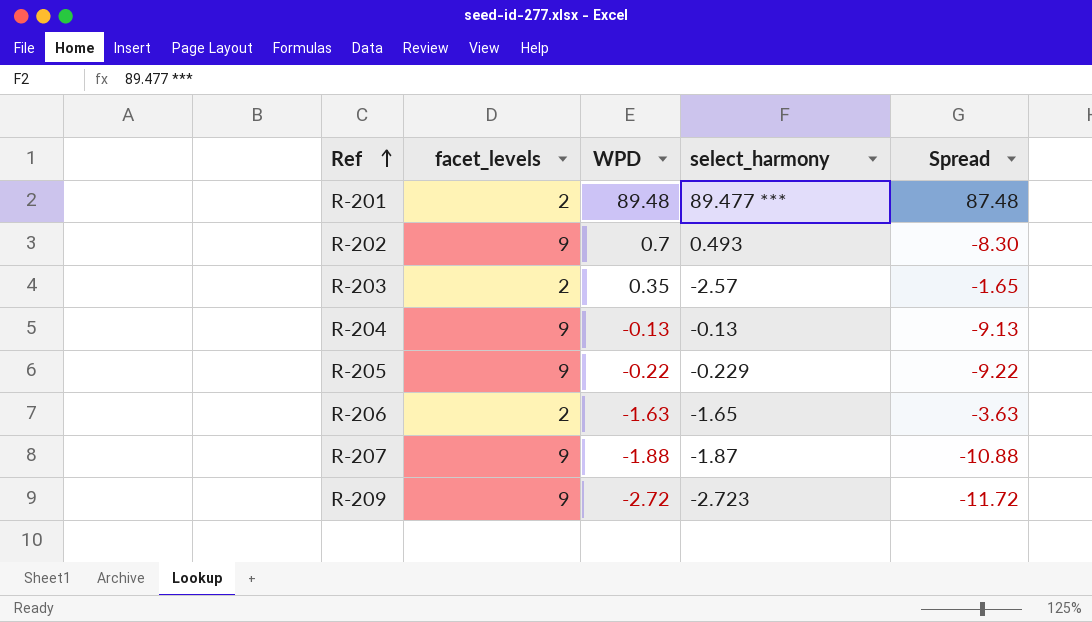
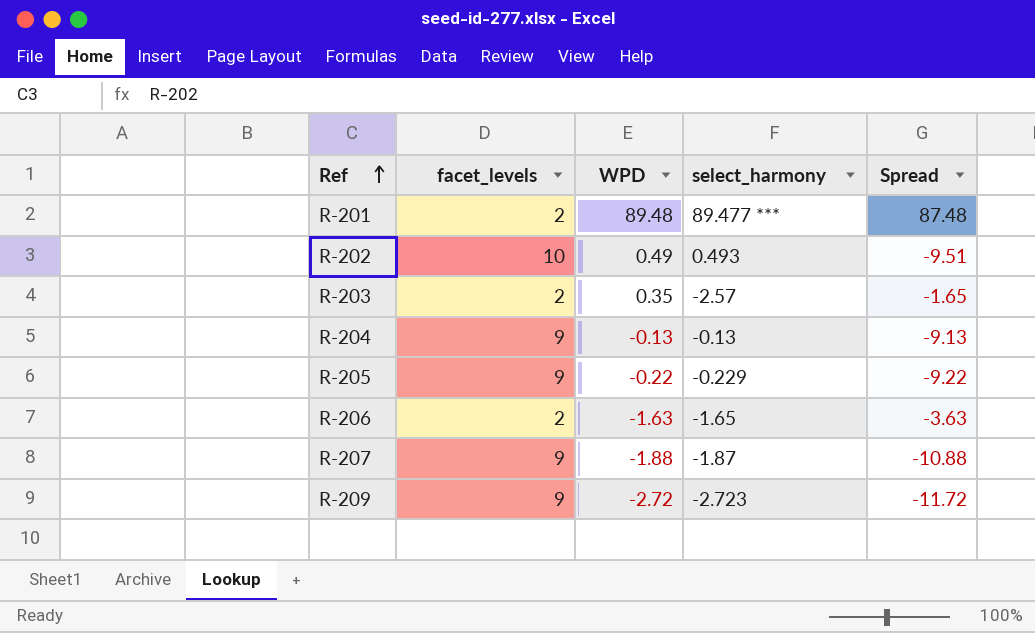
R-202 | facet_levels: 9 -> 10
R-202 | WPD: 0.7 -> 0.49
R-202 | Spread: -8.30 -> -9.51

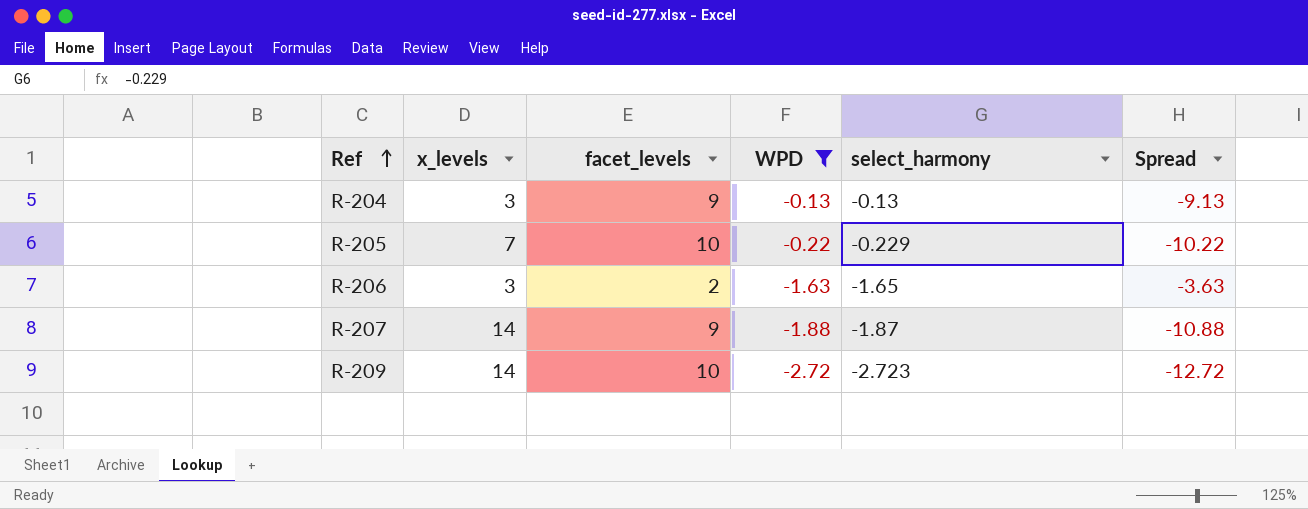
filter: none -> WPD <= -0.13
column x_levels | position: none -> 2
R-205 | facet_levels: 9 -> 10
R-205 | Spread: -9.22 -> -10.22
R-209 | facet_levels: 9 -> 10
R-209 | Spread: -11.72 -> -12.72

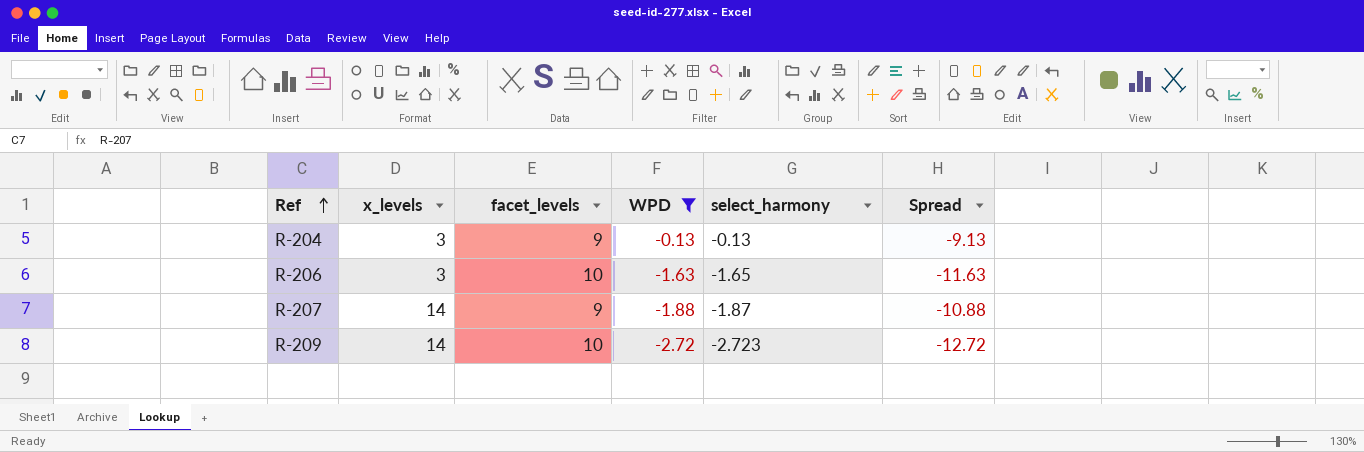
row R-205: 7 | 10 | -0.22 | -0.229 | -10.22 -> none
R-206 | facet_levels: 2 -> 10
R-206 | Spread: -3.63 -> -11.63

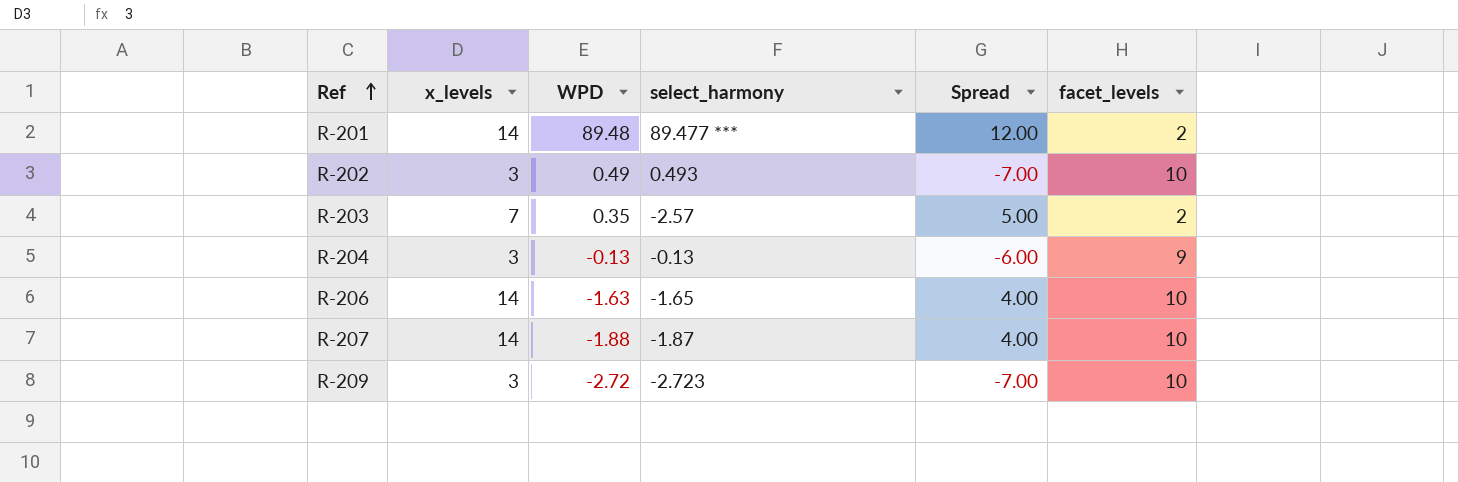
filter: WPD <= -0.13 -> none
column Spread | formula: [WPD] - [facet_levels] -> [x_levels] - [facet_levels]
column facet_levels | position: 3 -> 6
R-206 | x_levels: 3 -> 14
R-207 | facet_levels: 9 -> 10
R-209 | x_levels: 14 -> 3

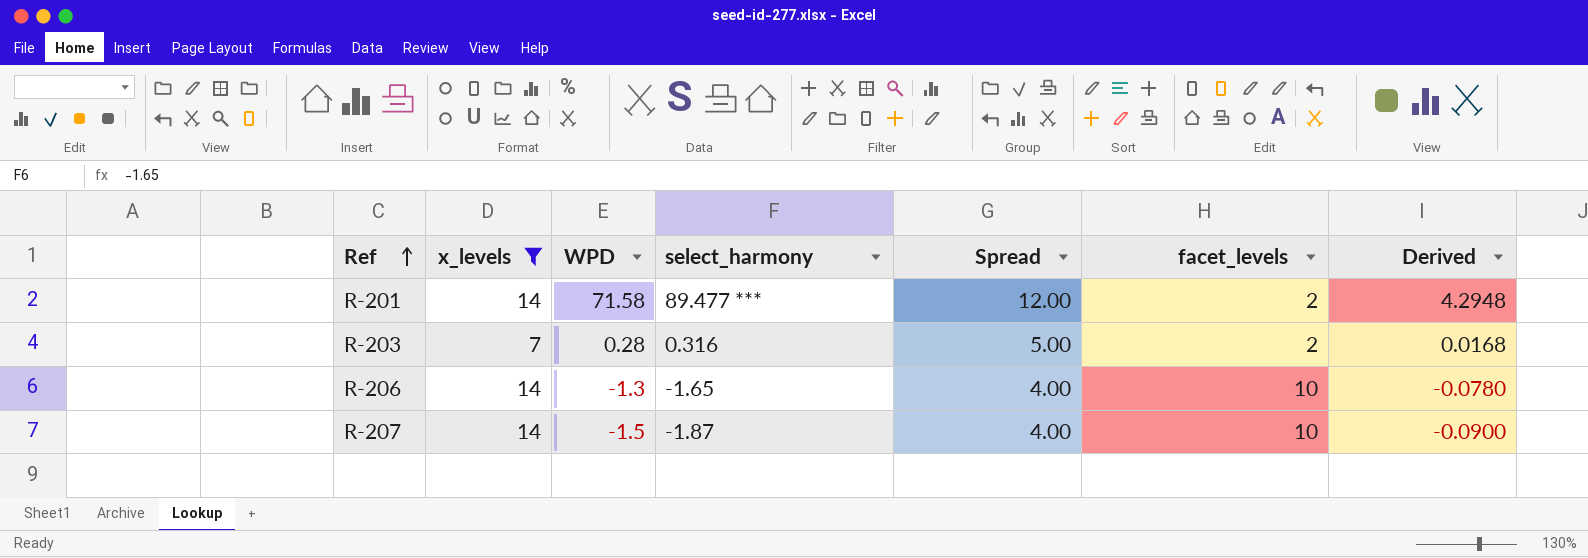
filter: none -> x_levels != 3
column Derived | formula: none -> [WPD] * 0.06
R-201 | WPD: 89.48 -> 71.58
R-203 | WPD: 0.35 -> 0.28
R-203 | select_harmony: -2.57 -> 0.316
R-206 | WPD: -1.63 -> -1.3
R-207 | WPD: -1.88 -> -1.5

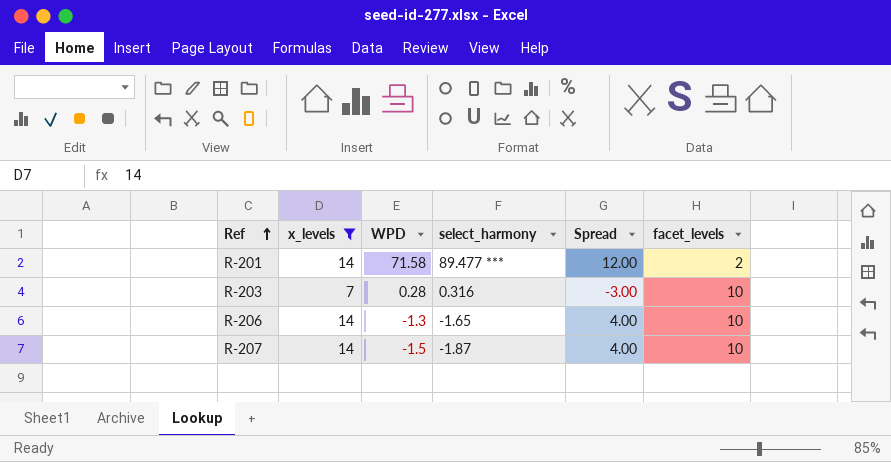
column Derived | formula: [WPD] * 0.06 -> none
R-203 | Spread: 5.00 -> -3.00
R-203 | facet_levels: 2 -> 10

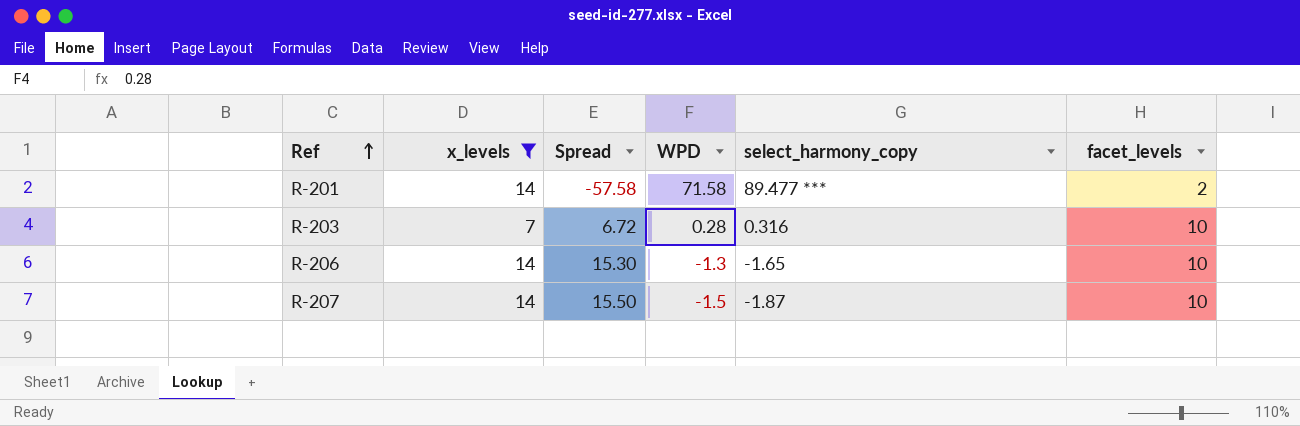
column Spread | formula: [x_levels] - [facet_levels] -> [x_levels] - [WPD]
column Spread | position: 5 -> 3
column name: select_harmony -> select_harmony_copy

